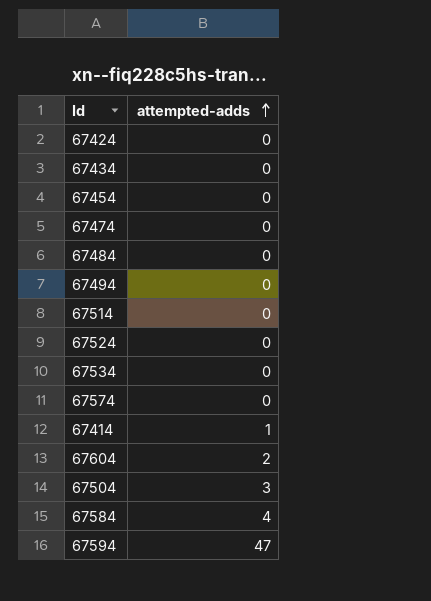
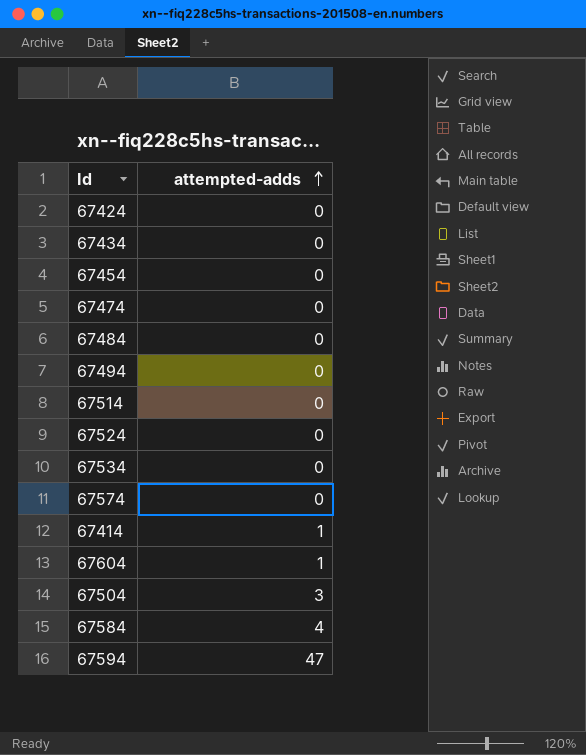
67604 | attempted-adds: 2 -> 1

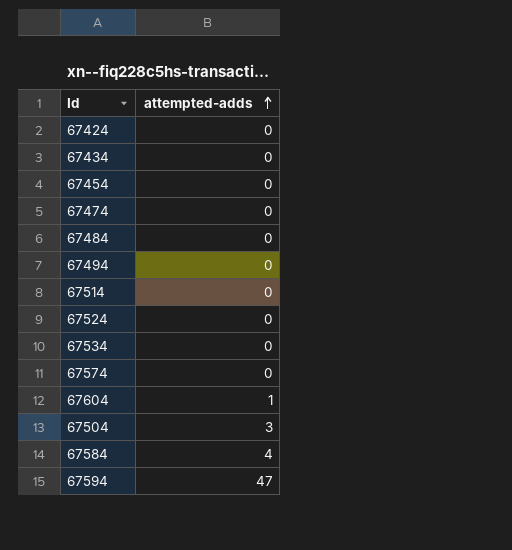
row 67414: 1 -> none

